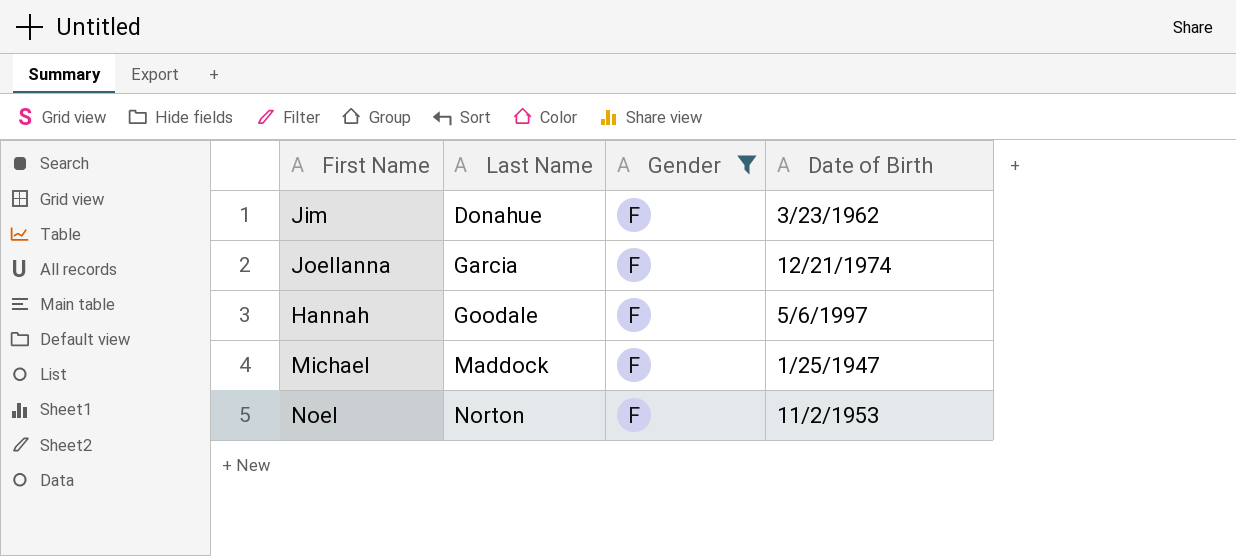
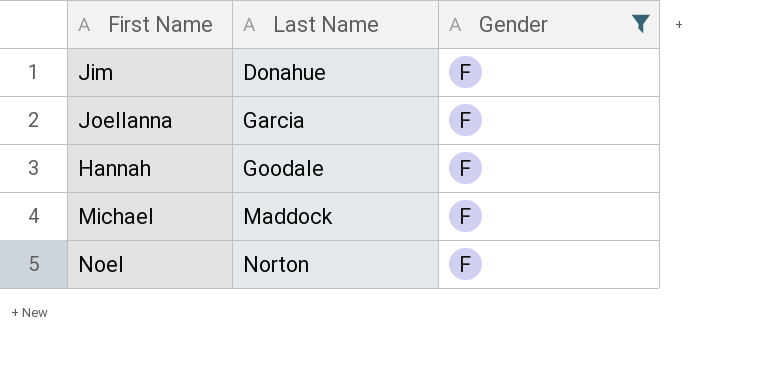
column Date of Birth | position: 4 -> none

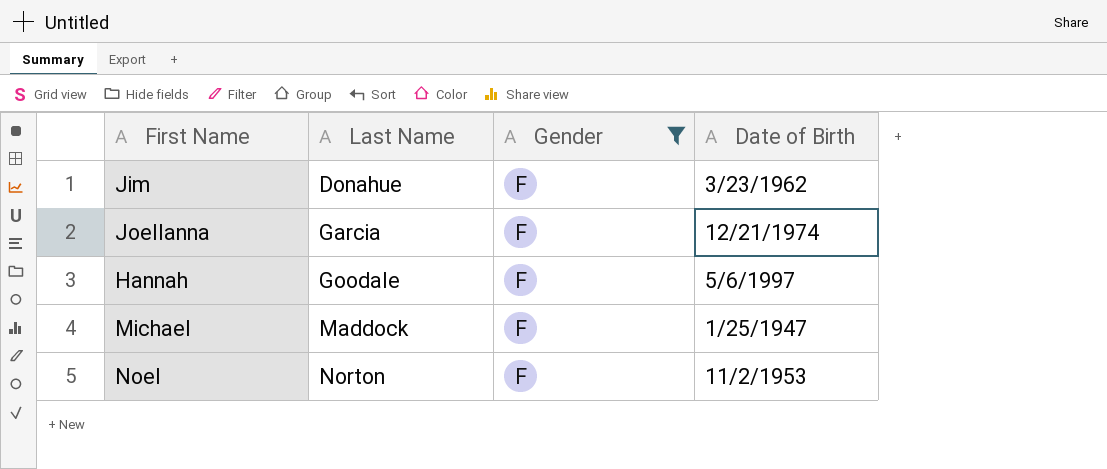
column Date of Birth | position: none -> 4

